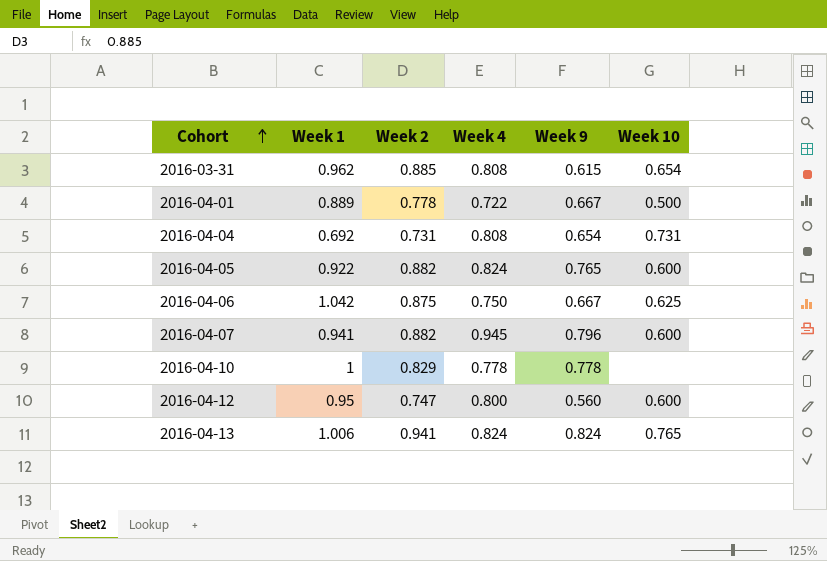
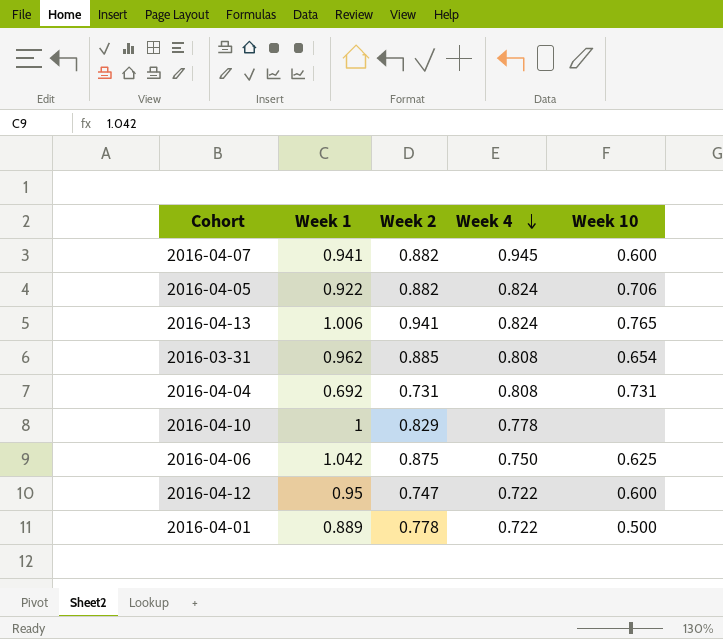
row order: Cohort ascending -> Week 4 descending
column Week 9 | position: 5 -> none
2016-04-05 | Week 10: 0.600 -> 0.706
2016-04-12 | Week 4: 0.800 -> 0.722

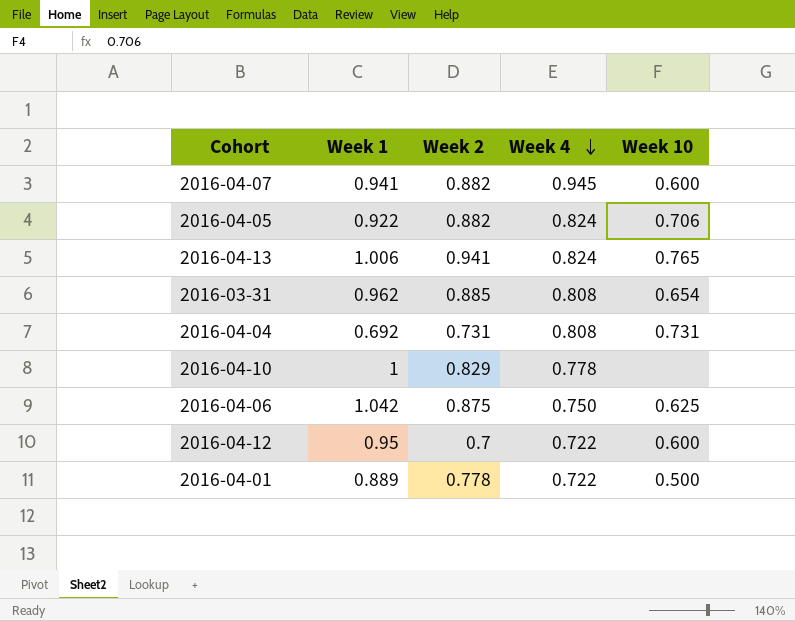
2016-04-12 | Week 2: 0.747 -> 0.7

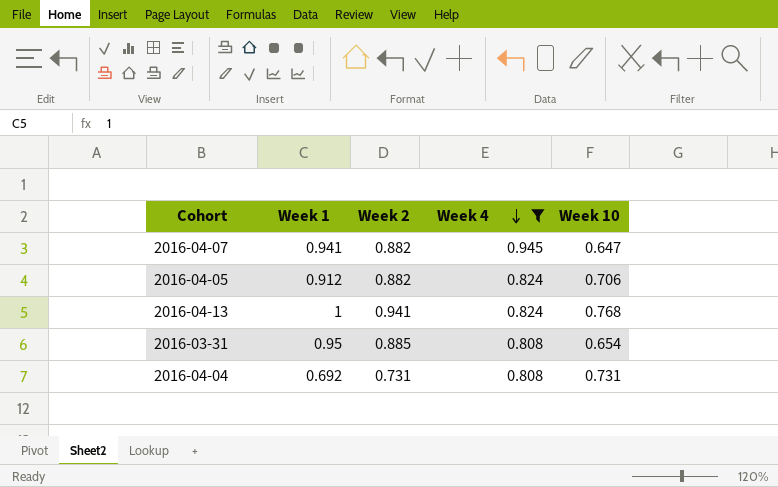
filter: none -> Week 4 >= 0.808
2016-04-07 | Week 10: 0.600 -> 0.647
2016-04-05 | Week 1: 0.922 -> 0.912
2016-04-13 | Week 1: 1.006 -> 1
2016-04-13 | Week 10: 0.765 -> 0.768
2016-03-31 | Week 1: 0.962 -> 0.95

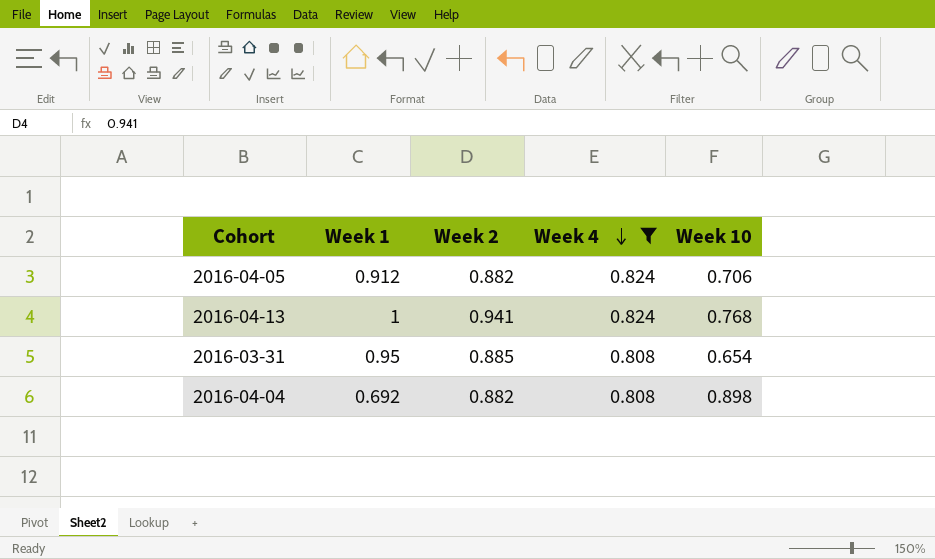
row 2016-04-07: 0.941 | 0.882 | 0.945 | 0.647 -> none
2016-04-04 | Week 2: 0.731 -> 0.882
2016-04-04 | Week 10: 0.731 -> 0.898

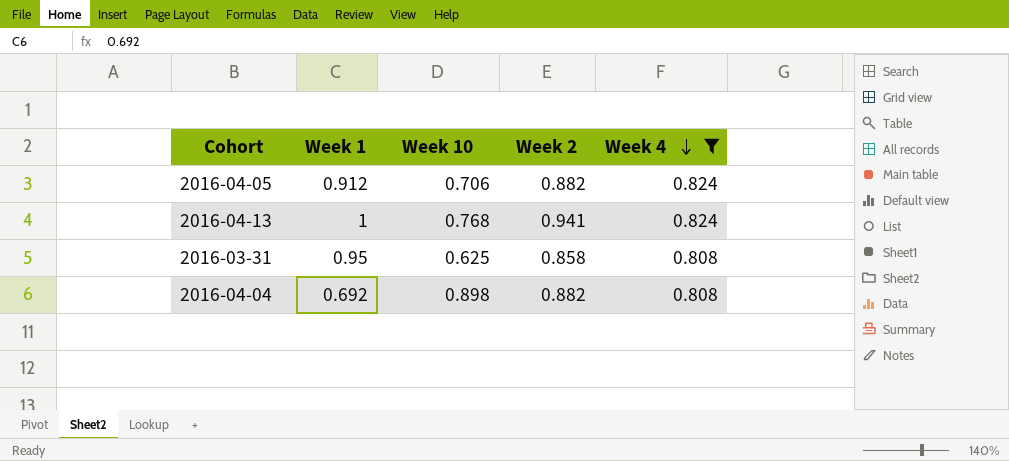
column Week 10 | position: 5 -> 3
2016-03-31 | Week 10: 0.654 -> 0.625
2016-03-31 | Week 2: 0.885 -> 0.858

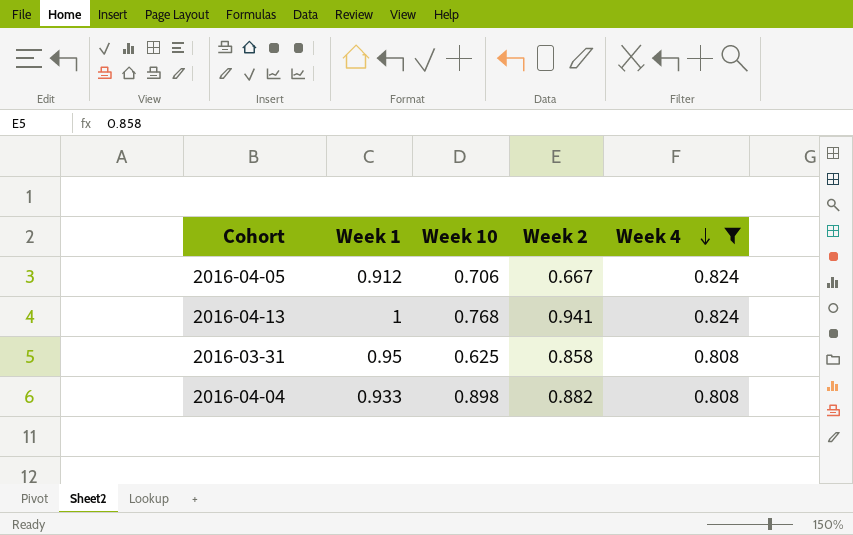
2016-04-05 | Week 2: 0.882 -> 0.667
2016-04-04 | Week 1: 0.692 -> 0.933

